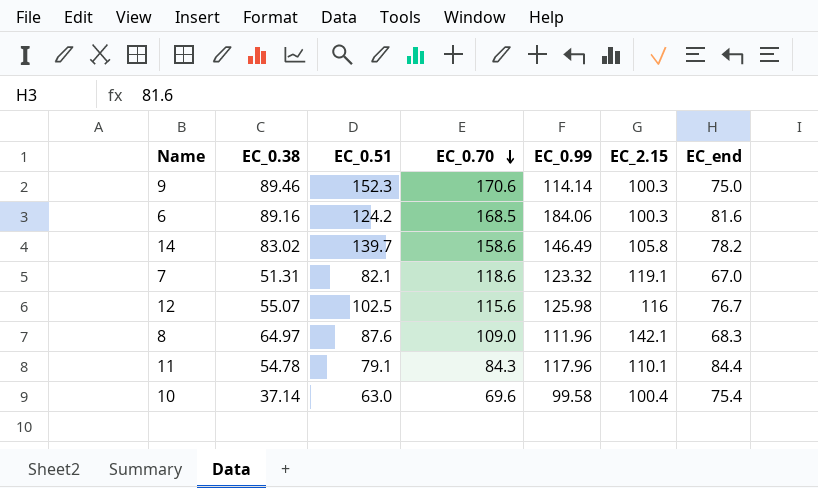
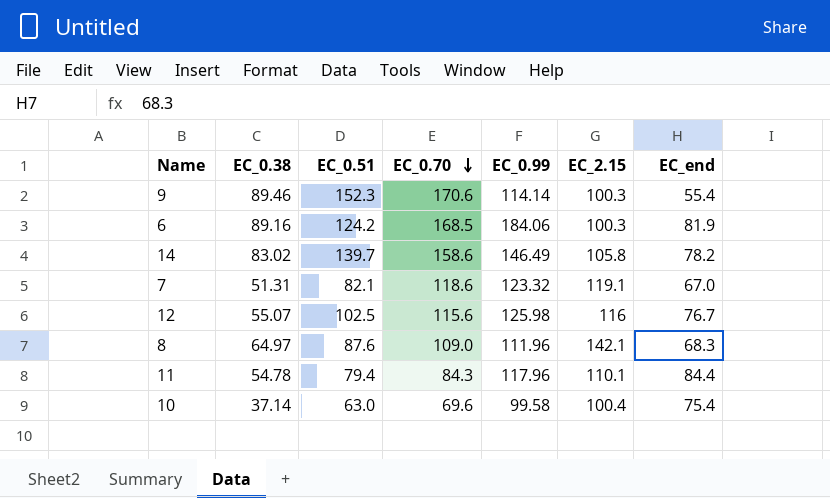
9 | EC_end: 75.0 -> 55.4
6 | EC_end: 81.6 -> 81.9
11 | EC_0.51: 79.1 -> 79.4

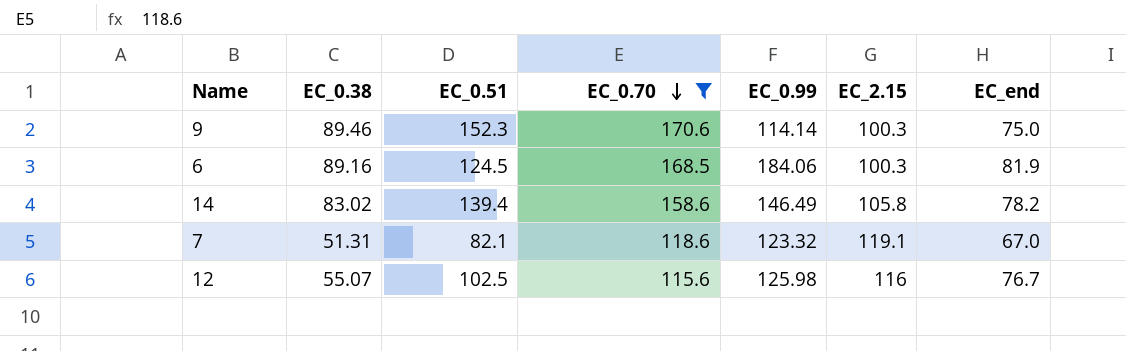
filter: none -> EC_0.70 >= 115.6
9 | EC_end: 55.4 -> 75.0
6 | EC_0.51: 124.2 -> 124.5
14 | EC_0.51: 139.7 -> 139.4

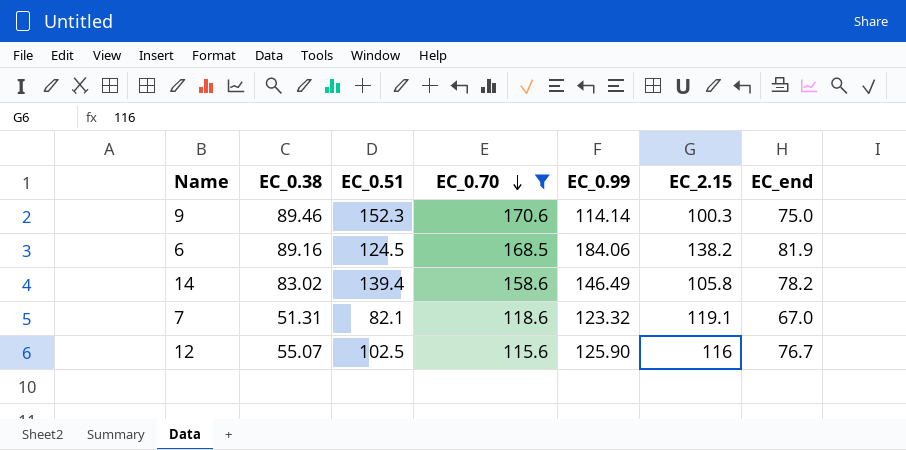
6 | EC_2.15: 100.3 -> 138.2
12 | EC_0.99: 125.98 -> 125.90

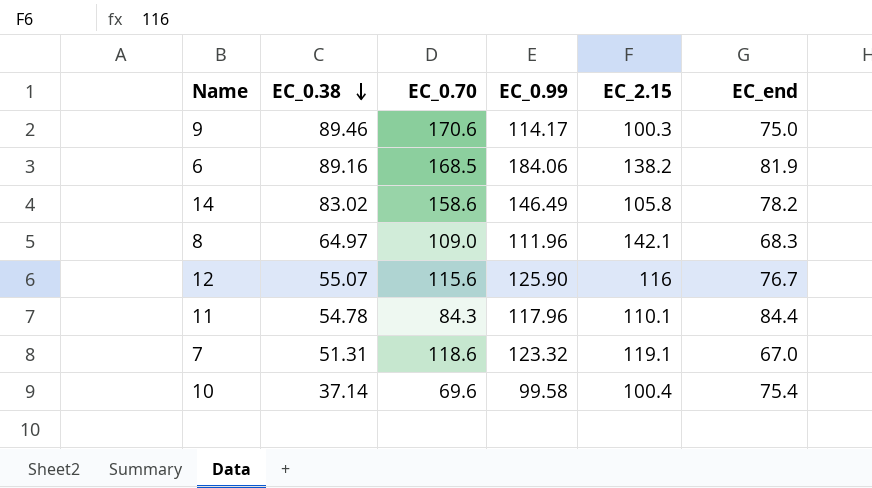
filter: EC_0.70 >= 115.6 -> none
row order: EC_0.70 descending -> EC_0.38 descending
column EC_0.51 | position: 3 -> none
9 | EC_0.99: 114.14 -> 114.17

